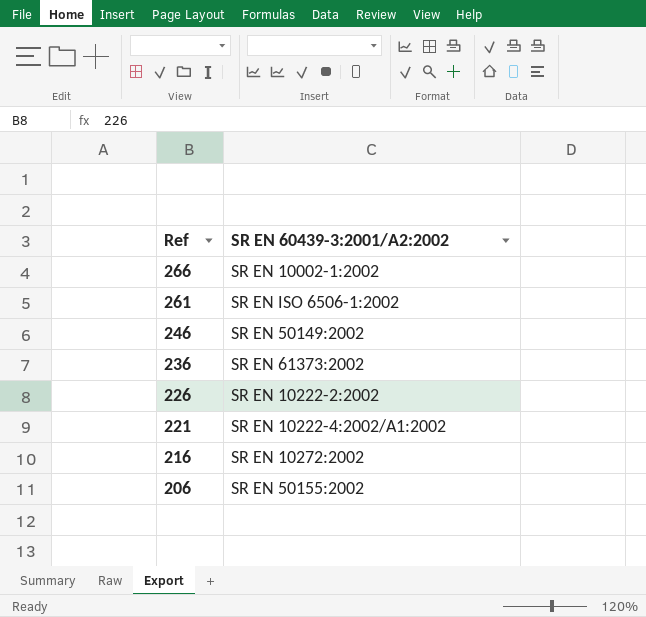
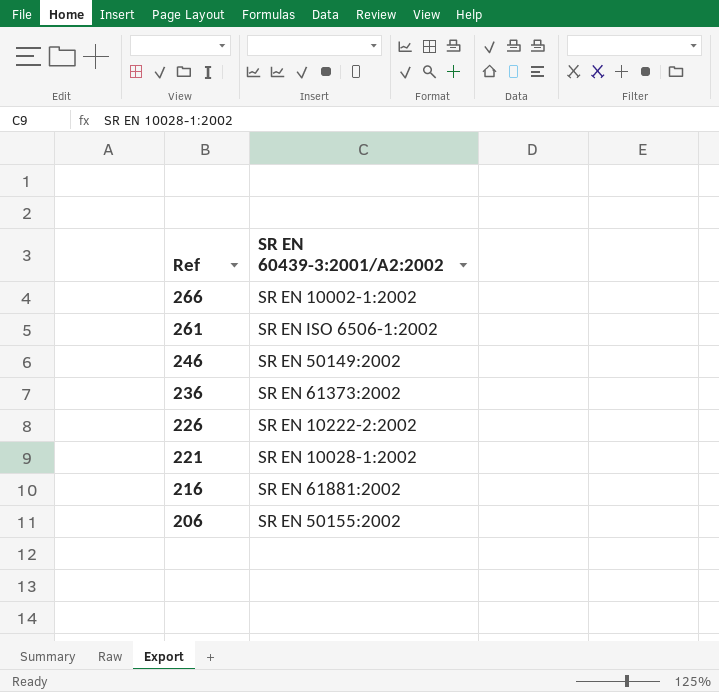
221 | SR EN 60439-3:2001/A2:2002: SR EN 10222-4:2002/A1:2002 -> SR EN 10028-1:2002
216 | SR EN 60439-3:2001/A2:2002: SR EN 10272:2002 -> SR EN 61881:2002

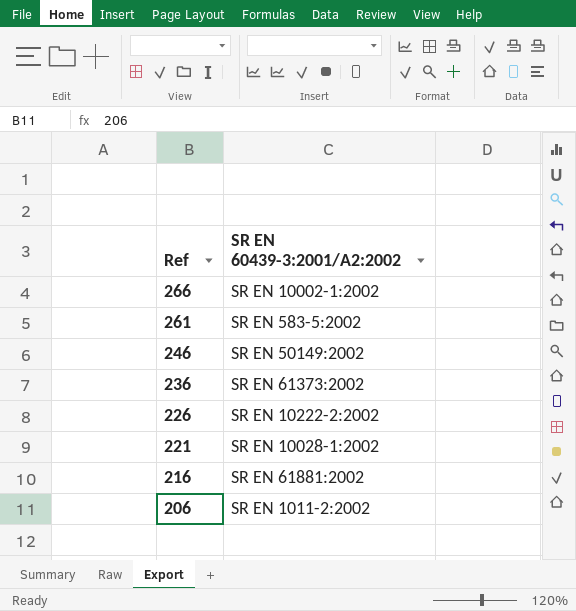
261 | SR EN 60439-3:2001/A2:2002: SR EN ISO 6506-1:2002 -> SR EN 583-5:2002
206 | SR EN 60439-3:2001/A2:2002: SR EN 50155:2002 -> SR EN 1011-2:2002

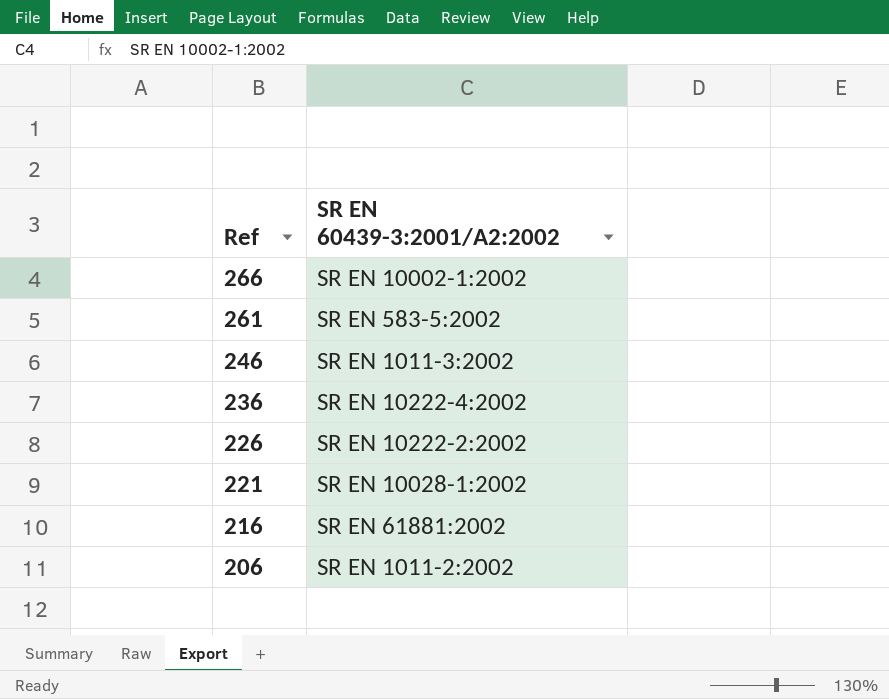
246 | SR EN 60439-3:2001/A2:2002: SR EN 50149:2002 -> SR EN 1011-3:2002
236 | SR EN 60439-3:2001/A2:2002: SR EN 61373:2002 -> SR EN 10222-4:2002

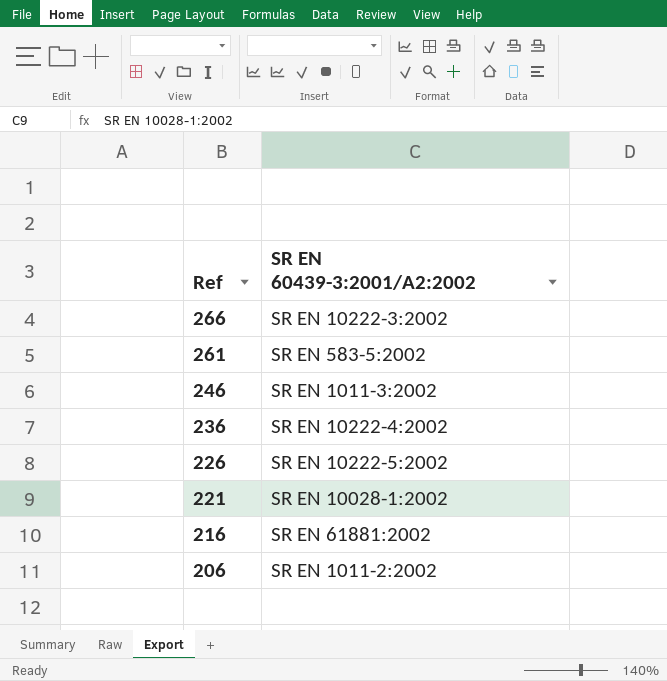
266 | SR EN 60439-3:2001/A2:2002: SR EN 10002-1:2002 -> SR EN 10222-3:2002
226 | SR EN 60439-3:2001/A2:2002: SR EN 10222-2:2002 -> SR EN 10222-5:2002

